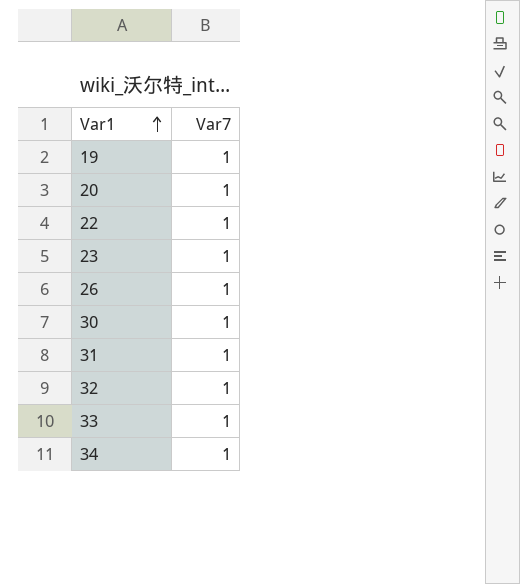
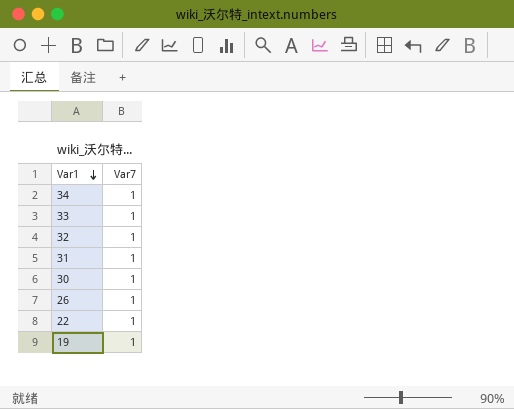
row order: Var1 ascending -> Var1 descending
row 20: 1 -> none
row 23: 1 -> none

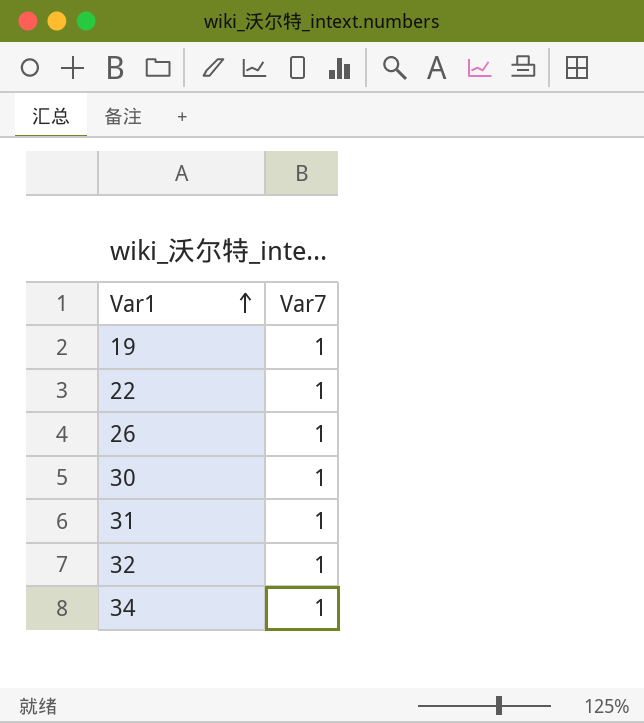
row order: Var1 descending -> Var1 ascending
row 33: 1 -> none

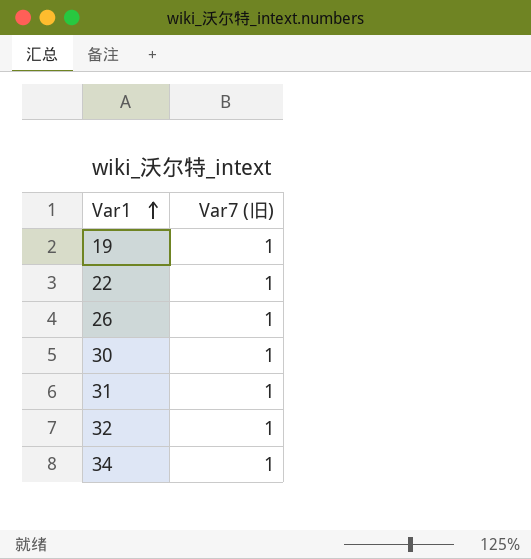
column name: Var7 -> Var7 (旧)

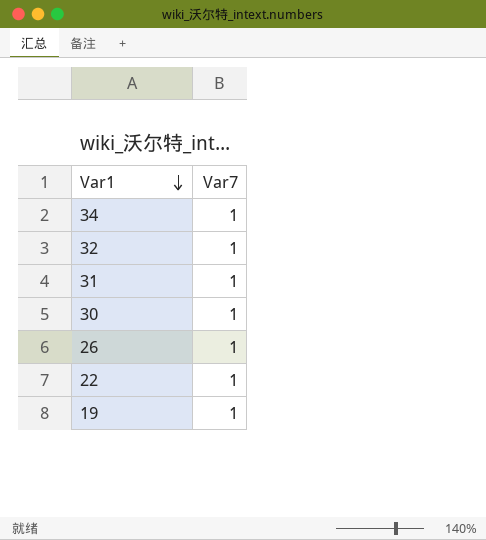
row order: Var1 ascending -> Var1 descending
column name: Var7 (旧) -> Var7

